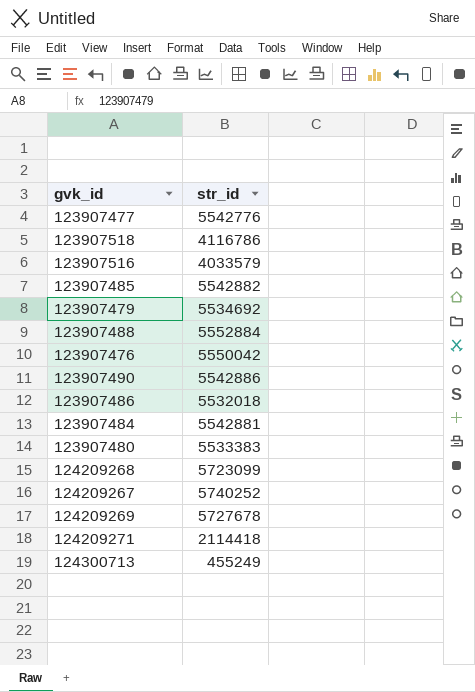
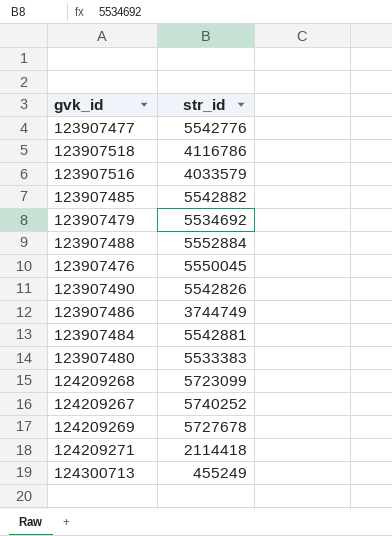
123907476 | str_id: 5550042 -> 5550045
123907490 | str_id: 5542886 -> 5542826
123907486 | str_id: 5532018 -> 3744749

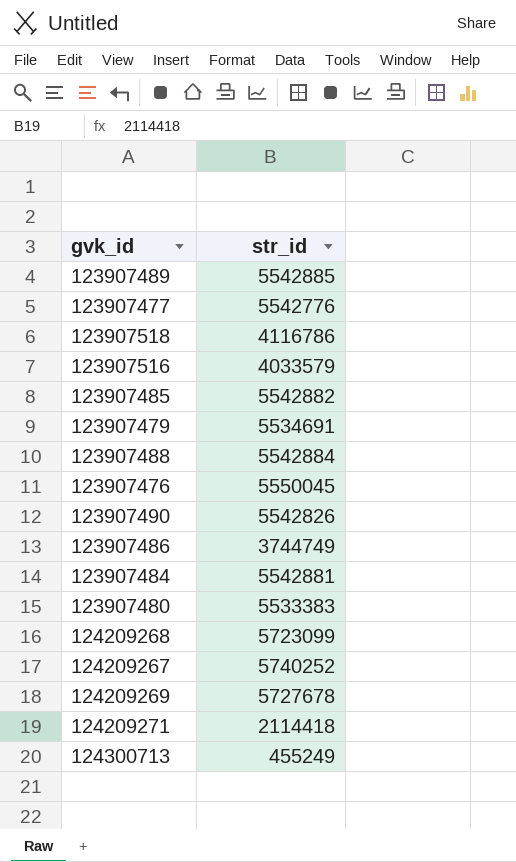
row 123907489: none -> 5542885
123907479 | str_id: 5534692 -> 5534691
123907488 | str_id: 5552884 -> 5542884

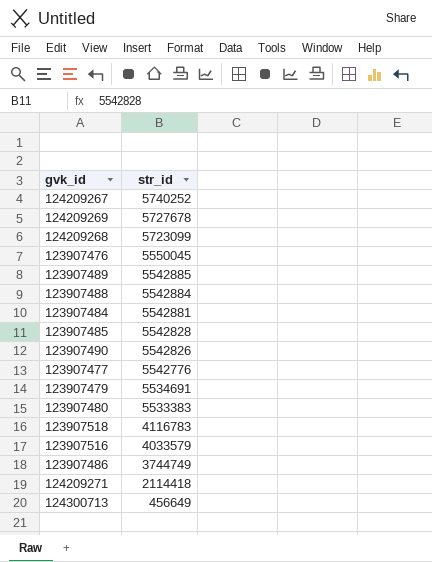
row order: none -> str_id descending
123907485 | str_id: 5542882 -> 5542828
123907518 | str_id: 4116786 -> 4116783
124300713 | str_id: 455249 -> 456649

